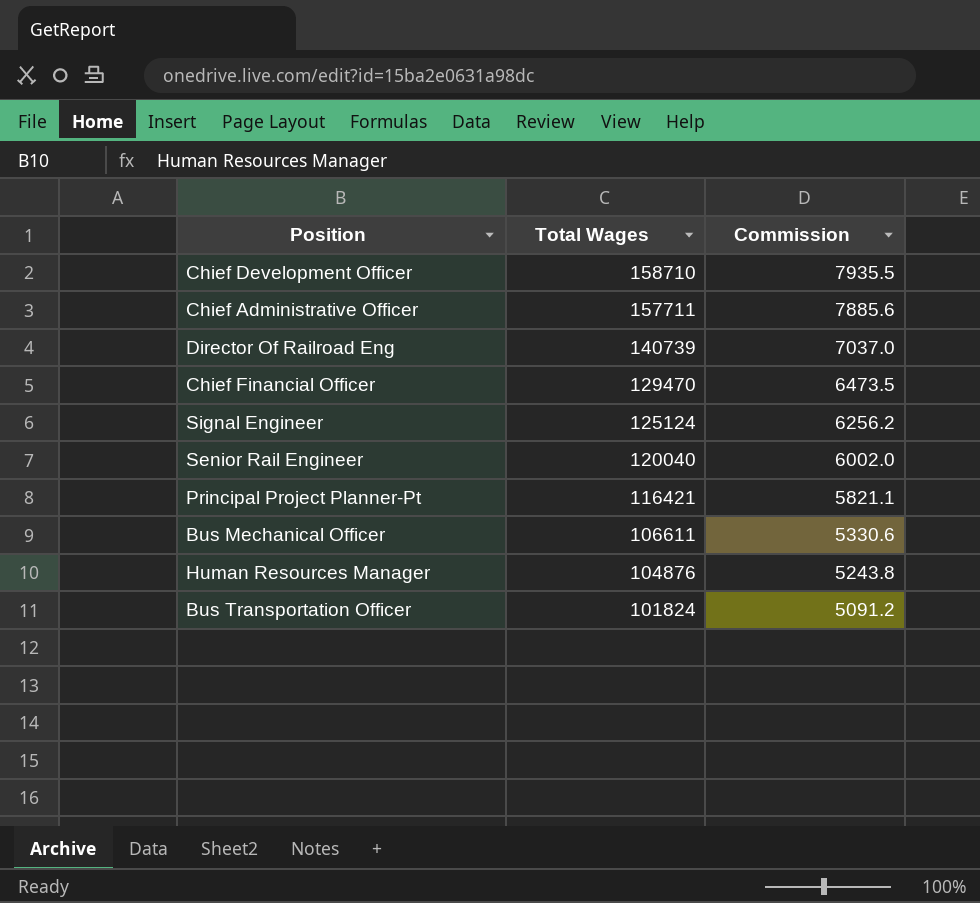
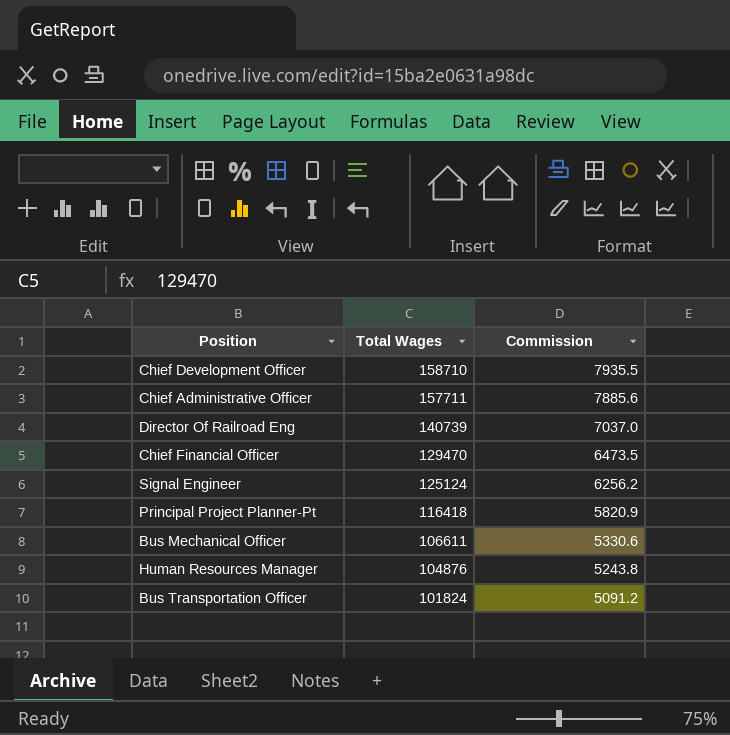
row Senior Rail Engineer: 120040 | 6002.0 -> none
Principal Project Planner-Pt | Total Wages: 116421 -> 116418
Principal Project Planner-Pt | Commission: 5821.1 -> 5820.9

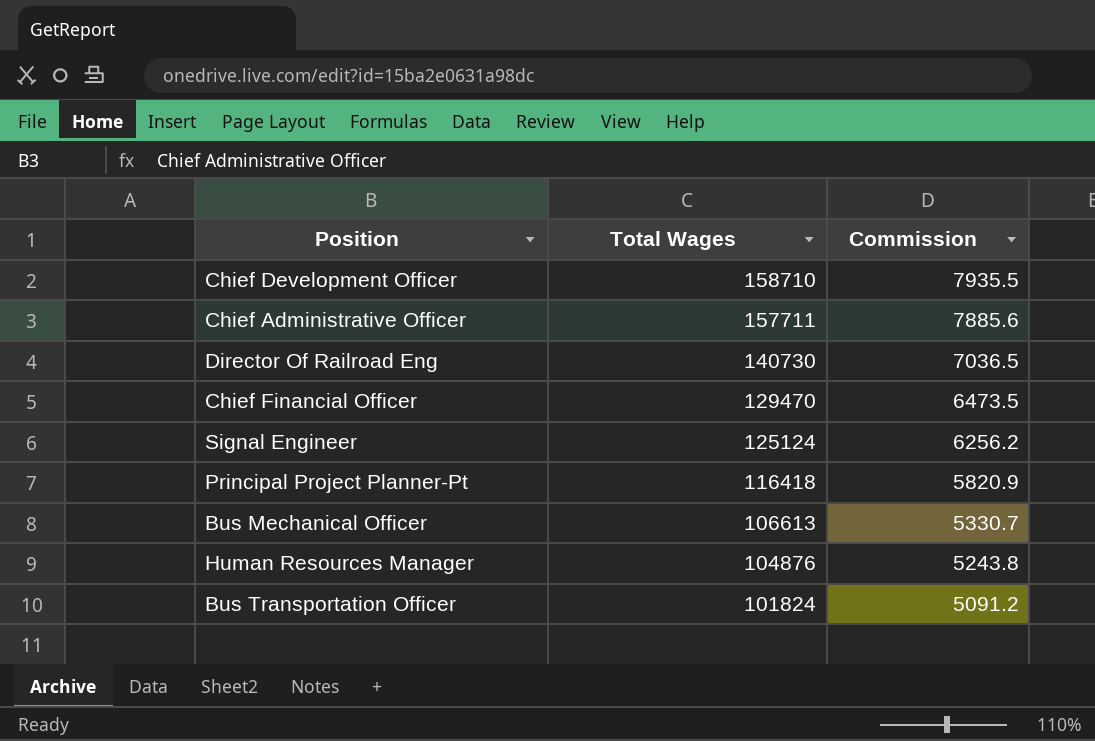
Director Of Railroad Eng | Total Wages: 140739 -> 140730
Director Of Railroad Eng | Commission: 7037.0 -> 7036.5
Bus Mechanical Officer | Total Wages: 106611 -> 106613
Bus Mechanical Officer | Commission: 5330.6 -> 5330.7

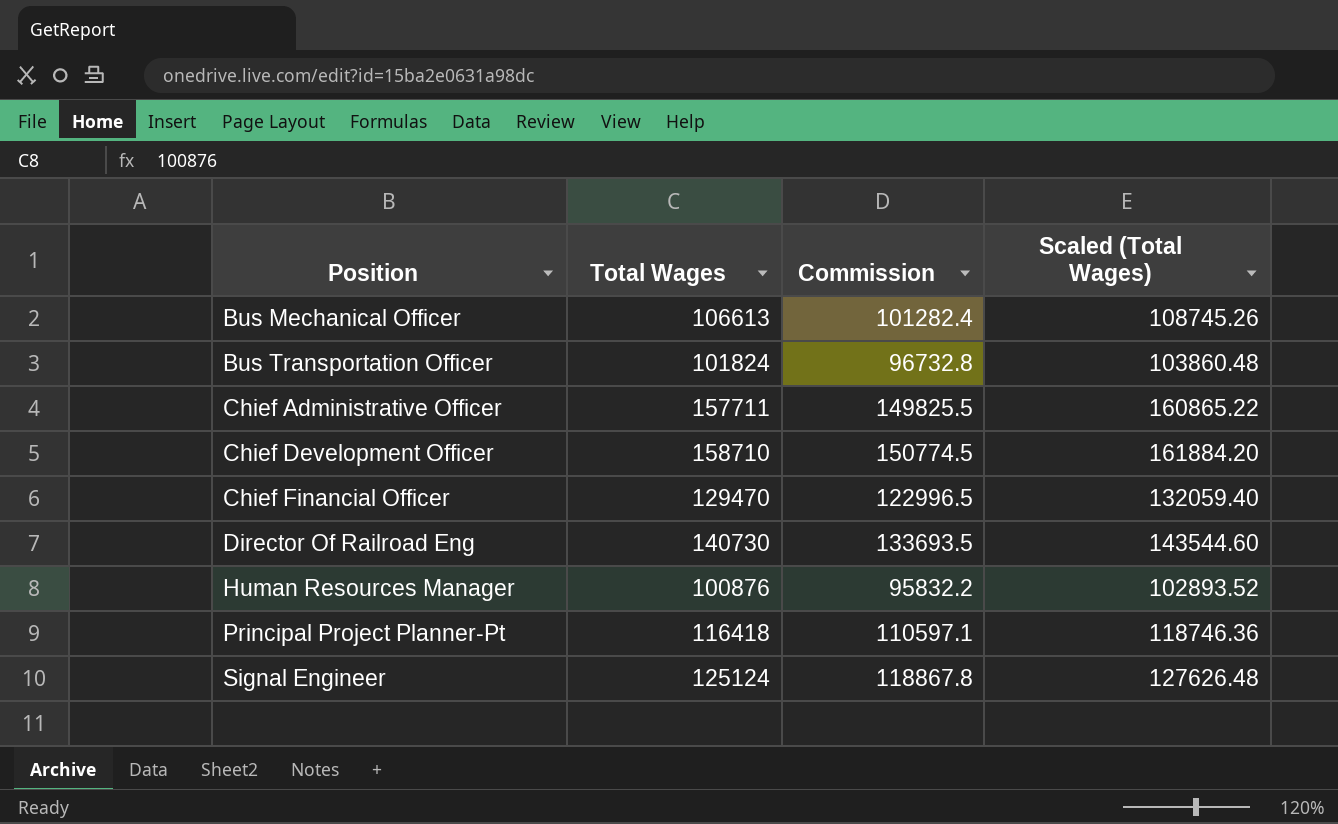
row order: Total Wages descending -> Position ascending
column Commission | formula: [Total Wages] * 0.05 -> [Total Wages] * 0.95
column Scaled (Total Wages) | formula: none -> [Total Wages] * 1.02
Human Resources Manager | Total Wages: 104876 -> 100876

